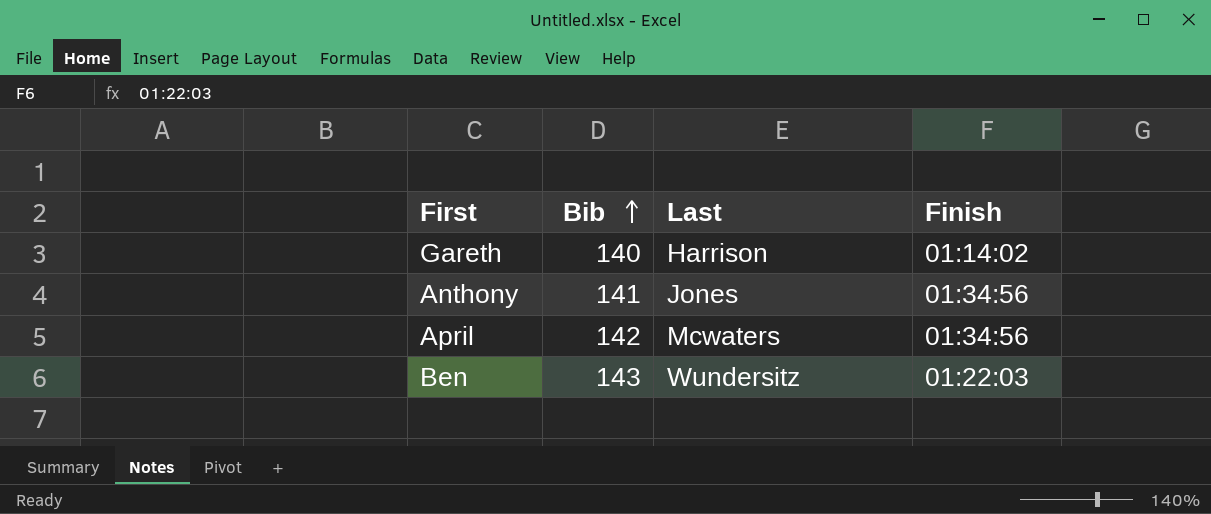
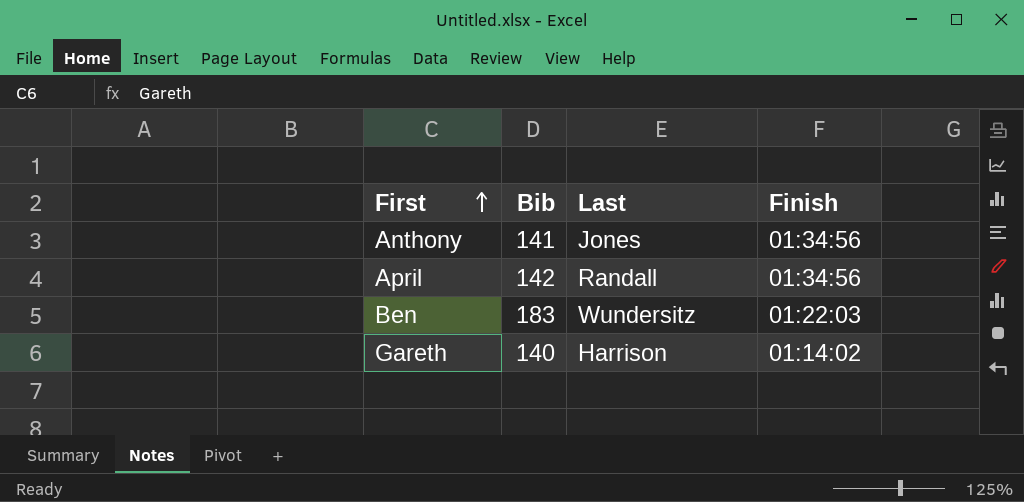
row order: Bib ascending -> First ascending
April | Last: Mcwaters -> Randall
Ben | Bib: 143 -> 183

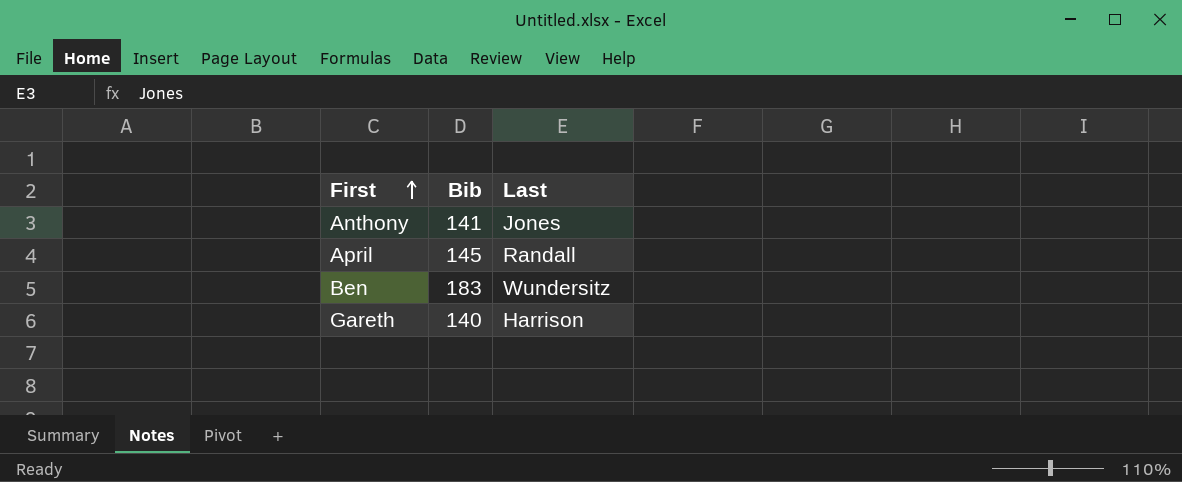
column Finish | position: 4 -> none
April | Bib: 142 -> 145

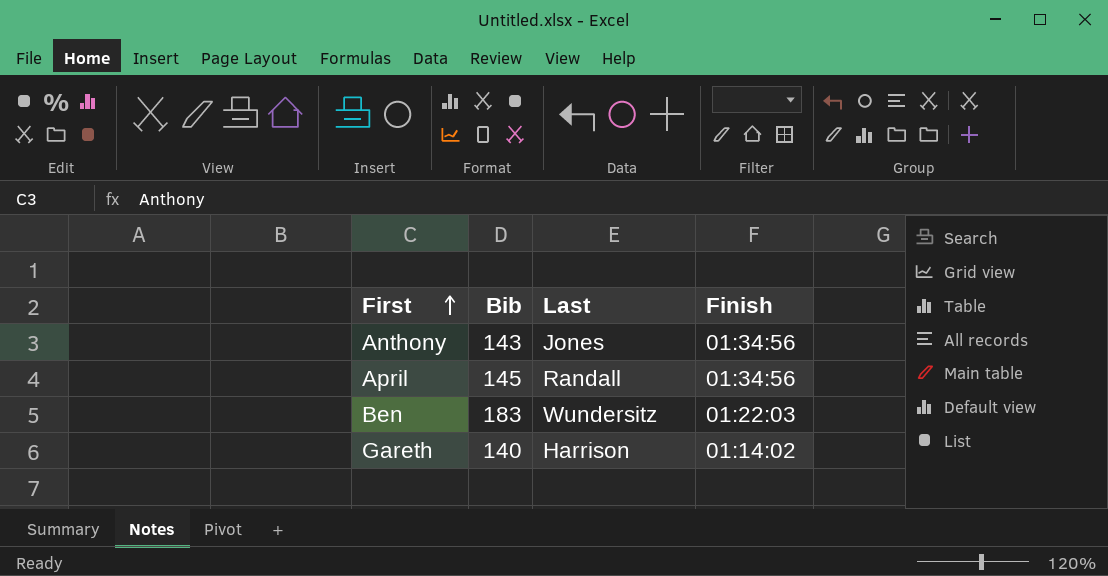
column Finish | position: none -> 4
Anthony | Bib: 141 -> 143

